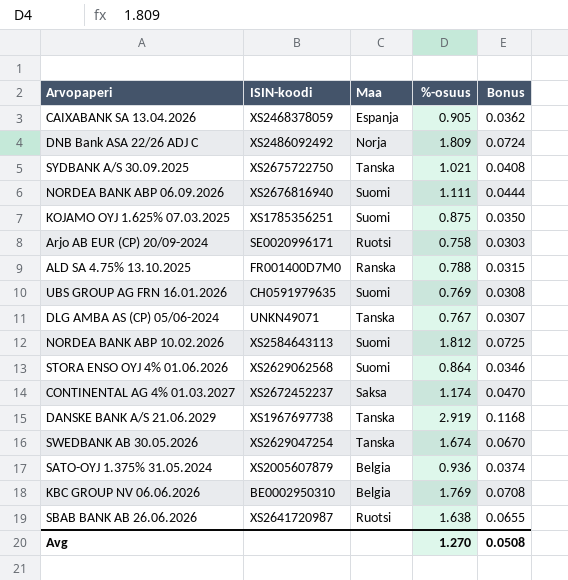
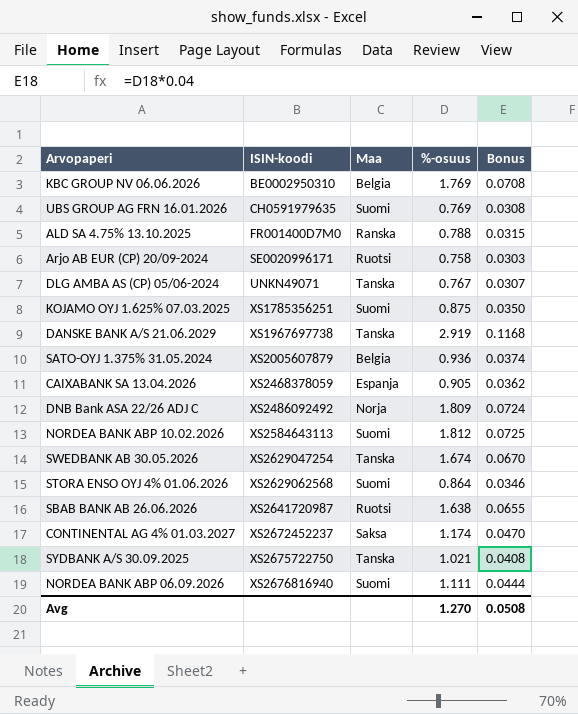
row order: none -> ISIN-koodi ascending

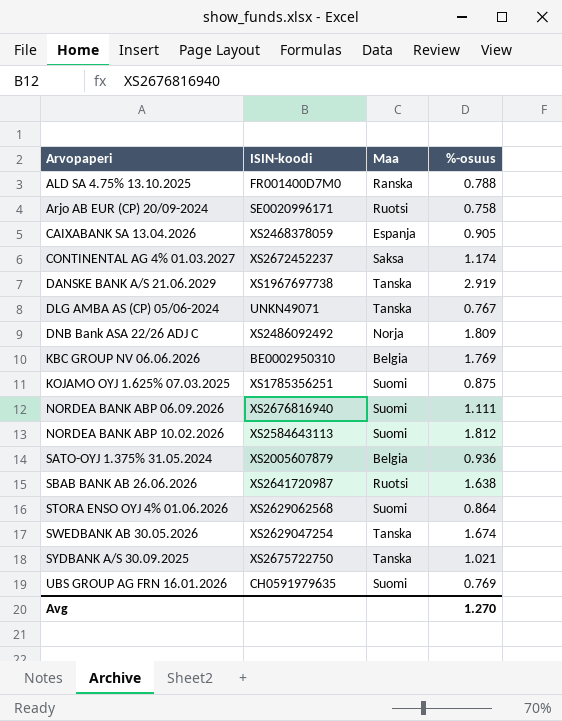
row order: ISIN-koodi ascending -> Arvopaperi ascending
column Bonus | formula: [%-osuus] * 0.04 -> none

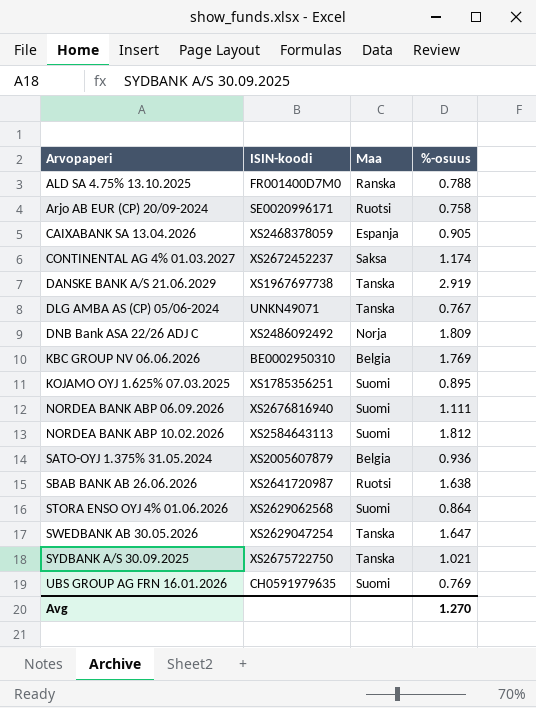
KOJAMO OYJ 1.625% 07.03.2025 | %-osuus: 0.875 -> 0.895
SWEDBANK AB 30.05.2026 | %-osuus: 1.674 -> 1.647

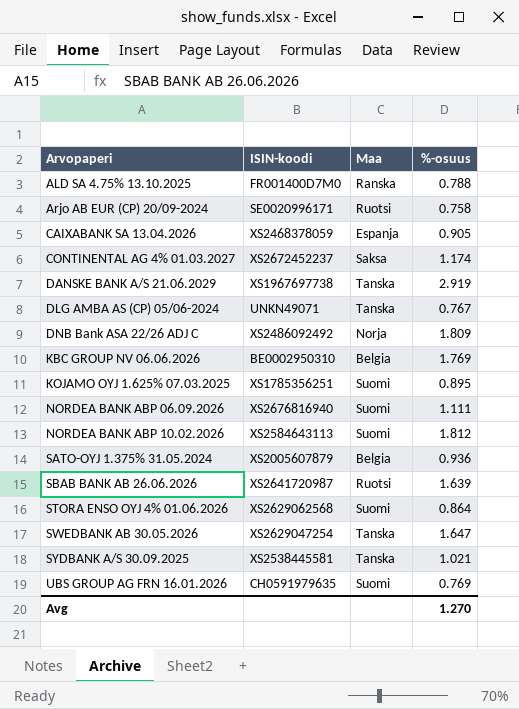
SBAB BANK AB 26.06.2026 | %-osuus: 1.638 -> 1.639
SYDBANK A/S 30.09.2025 | ISIN-koodi: XS2675722750 -> XS2538445581

